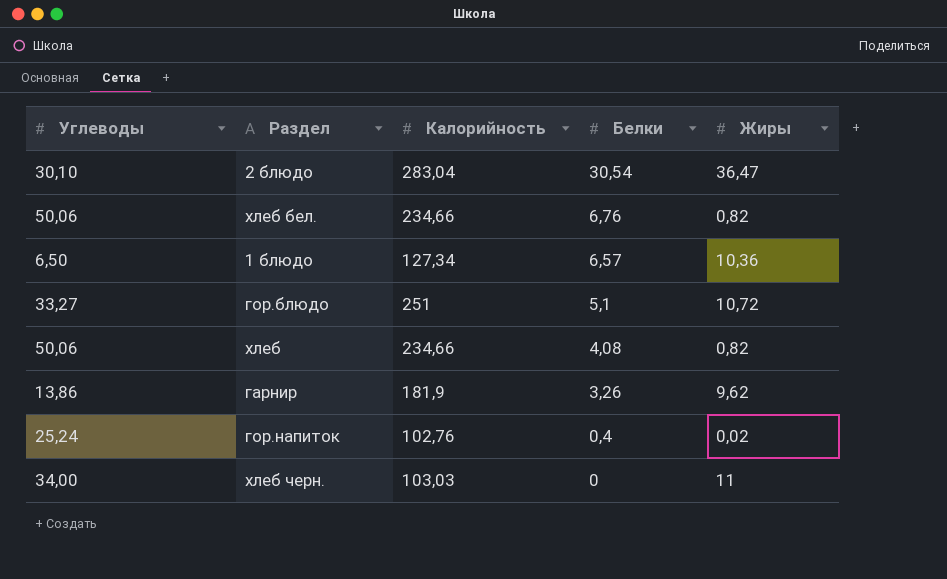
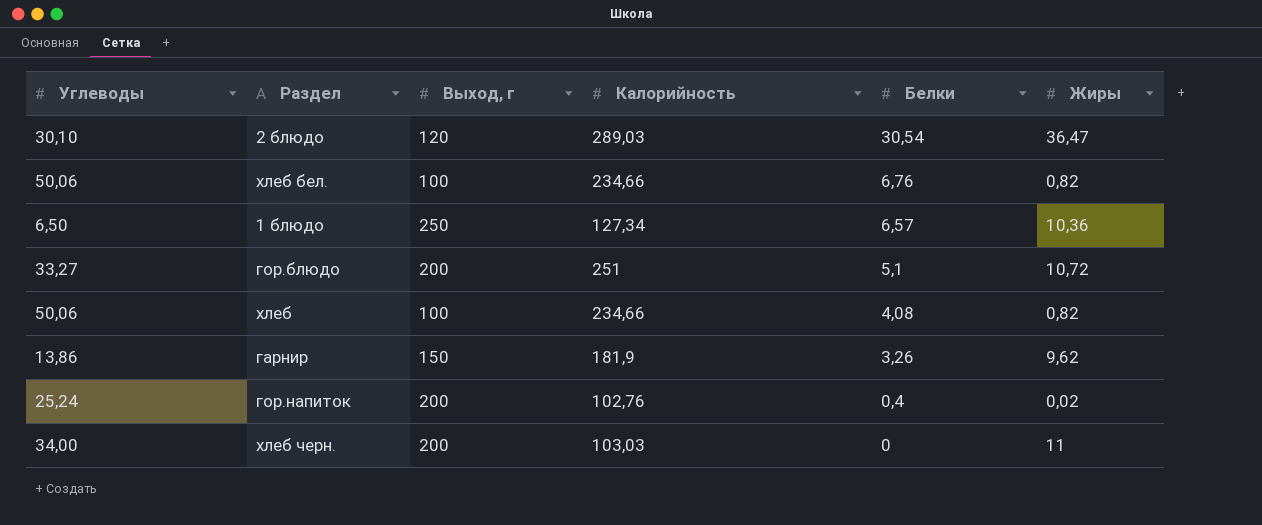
column Выход, г | position: none -> 3
2 блюдо | Калорийность: 283,04 -> 289,03

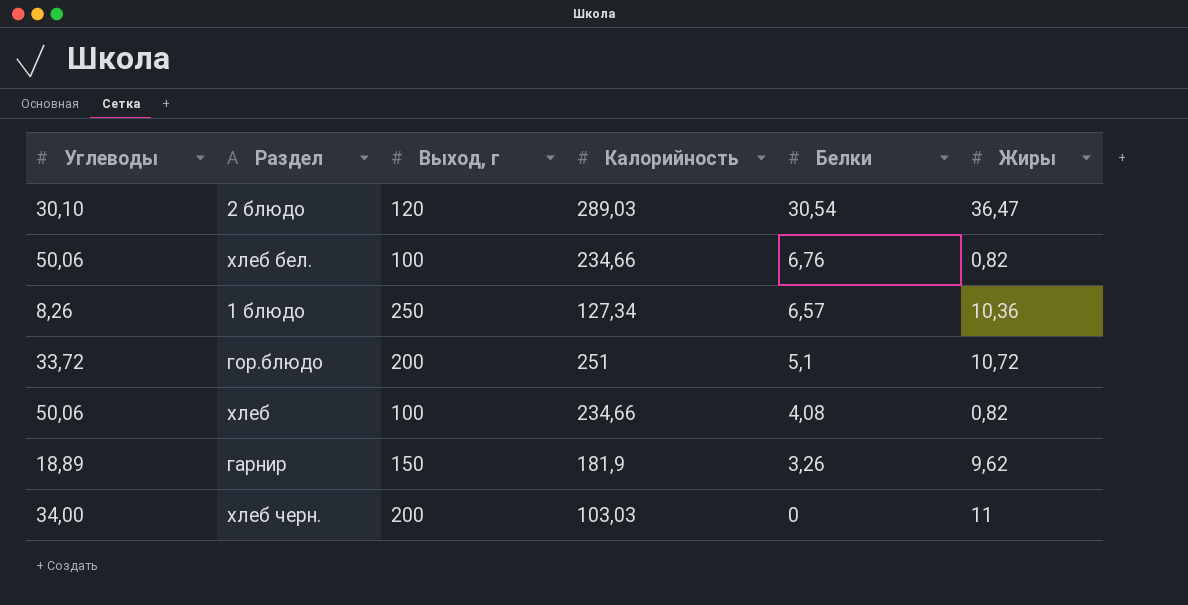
row гор.напиток: 25,24 | 200 | 102,76 | 0,4 | 0,02 -> none
1 блюдо | Углеводы: 6,50 -> 8,26
гор.блюдо | Углеводы: 33,27 -> 33,72
гарнир | Углеводы: 13,86 -> 18,89

